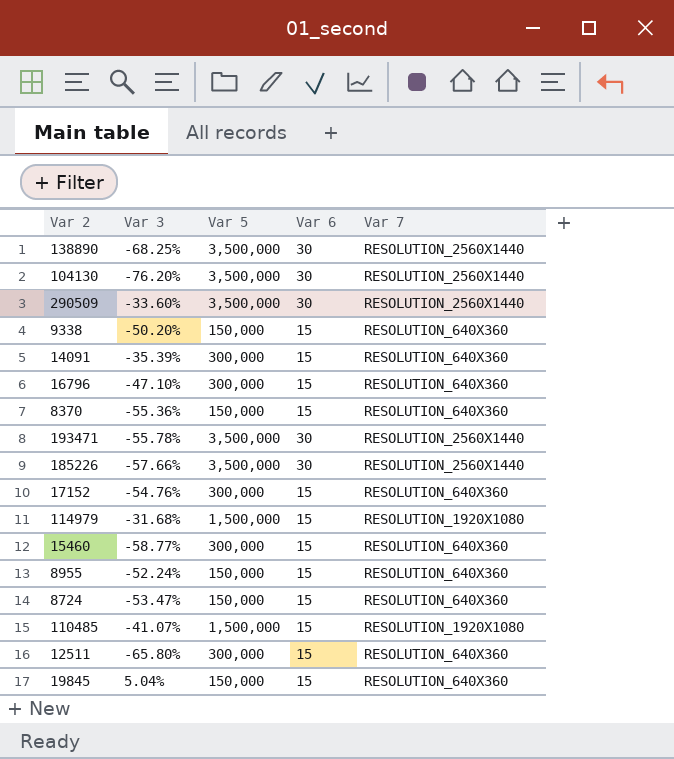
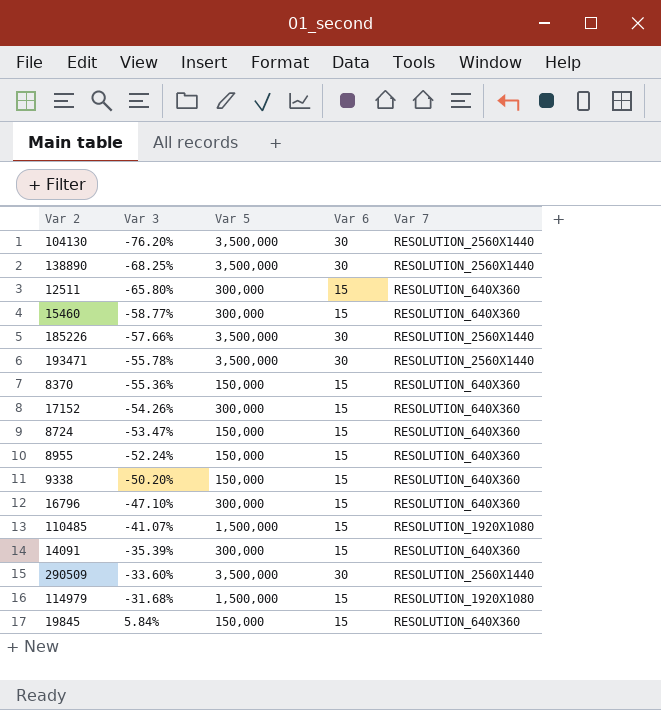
row order: none -> Var 3 ascending
17152 | Var 3: -54.76% -> -54.26%
19845 | Var 3: 5.04% -> 5.84%

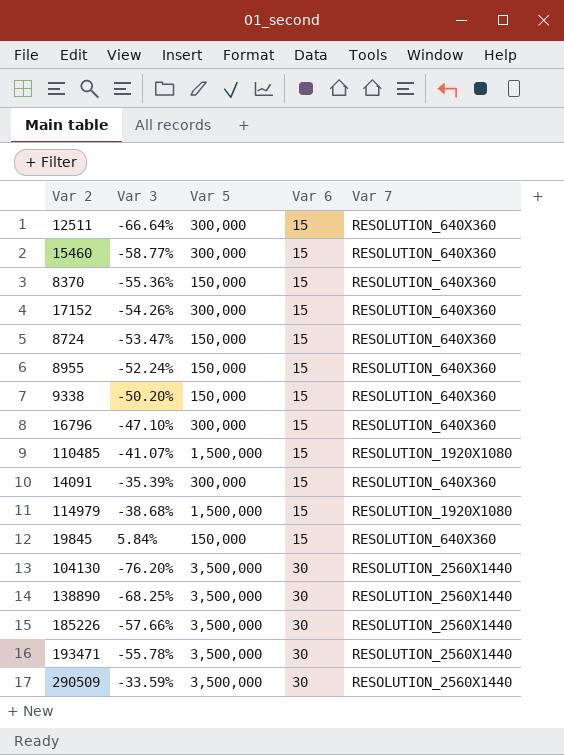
row order: Var 3 ascending -> Var 6 ascending
12511 | Var 3: -65.80% -> -66.64%
114979 | Var 3: -31.68% -> -38.68%
290509 | Var 3: -33.60% -> -33.59%

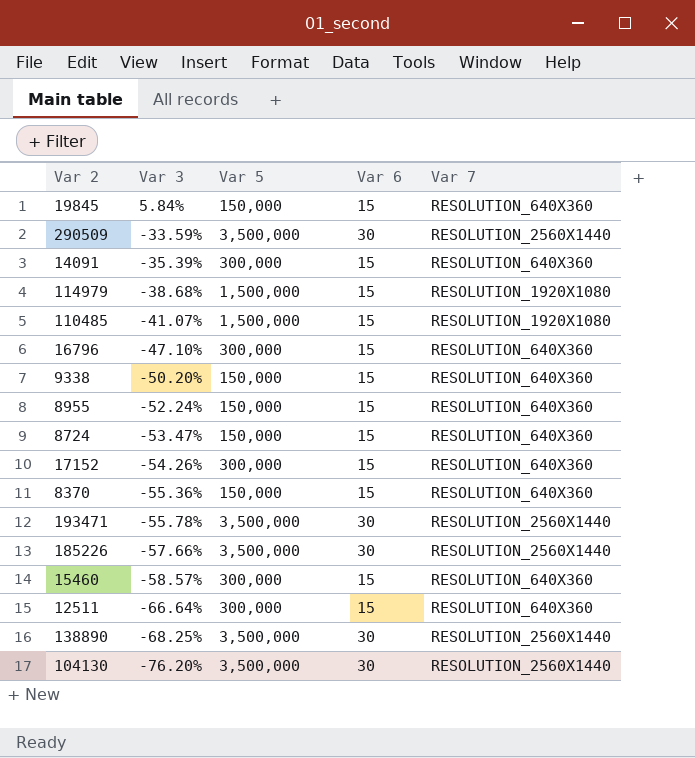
row order: Var 6 ascending -> Var 3 descending
15460 | Var 3: -58.77% -> -58.57%

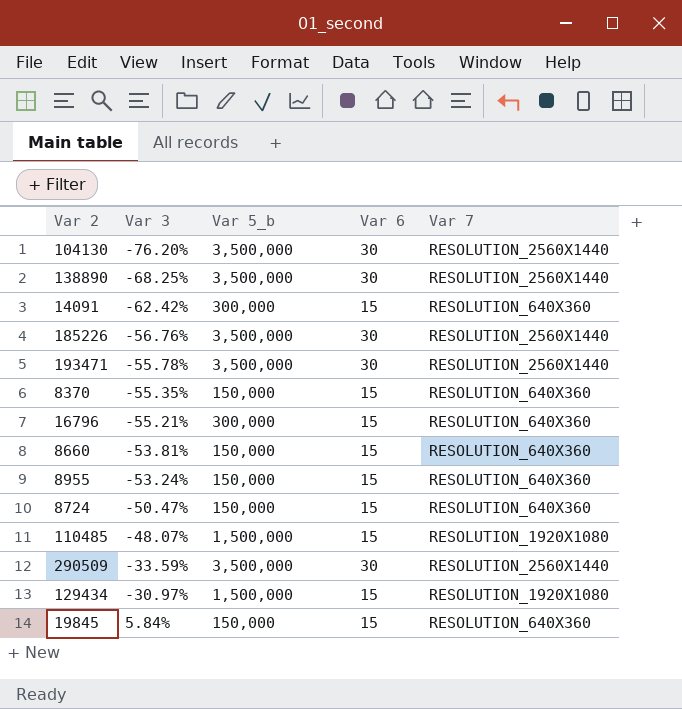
row order: Var 3 descending -> Var 3 ascending
column name: Var 5 -> Var 5_b
row 114979: -38.68% | 1,500,000 | 15 | RESOLUTION_1920X1080 -> none
row 9338: -50.20% | 150,000 | 15 | RESOLUTION_640X360 -> none
row 17152: -54.26% | 300,000 | 15 | RESOLUTION_640X360 -> none
row 15460: -58.57% | 300,000 | 15 | RESOLUTION_640X360 -> none
row 12511: -66.64% | 300,000 | 15 | RESOLUTION_640X360 -> none
14091 | Var 3: -35.39% -> -62.42%
185226 | Var 3: -57.66% -> -56.76%
8370 | Var 3: -55.36% -> -55.35%
16796 | Var 3: -47.10% -> -55.21%
row 8660: none -> -53.81% | 150,000 | 15 | RESOLUTION_640X360
8955 | Var 3: -52.24% -> -53.24%
8724 | Var 3: -53.47% -> -50.47%
110485 | Var 3: -41.07% -> -48.07%
row 129434: none -> -30.97% | 1,500,000 | 15 | RESOLUTION_1920X1080

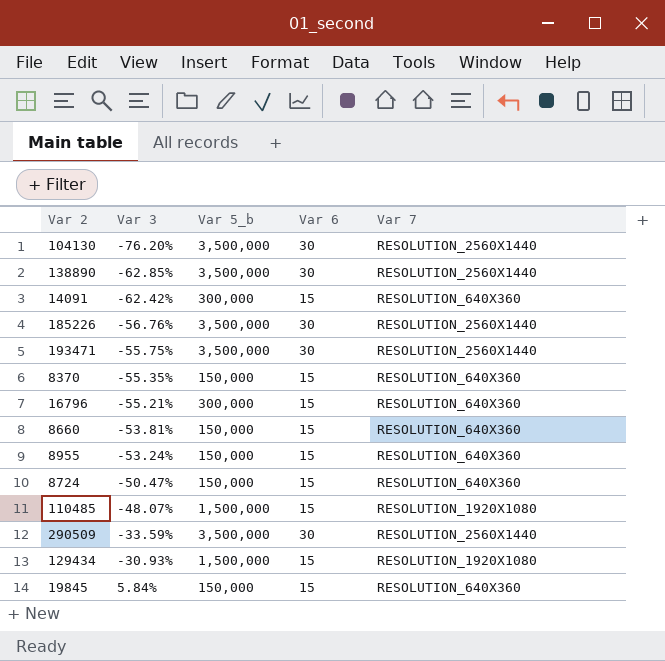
138890 | Var 3: -68.25% -> -62.85%
193471 | Var 3: -55.78% -> -55.75%
129434 | Var 3: -30.97% -> -30.93%

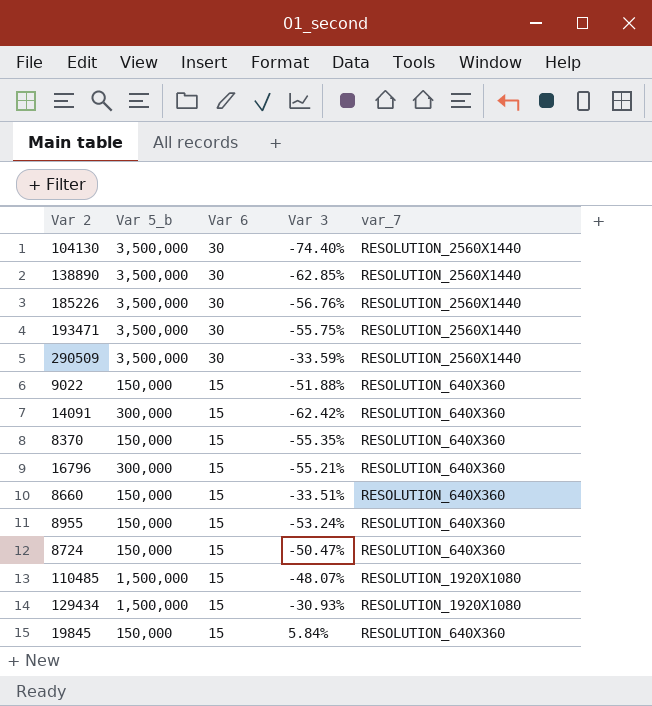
row order: Var 3 ascending -> Var 6 descending
column Var 3 | position: 2 -> 4
column name: Var 7 -> var_7
104130 | Var 3: -76.20% -> -74.40%
row 9022: none -> 150,000 | 15 | -51.88% | RESOLUTION_640X360
8660 | Var 3: -53.81% -> -33.51%

